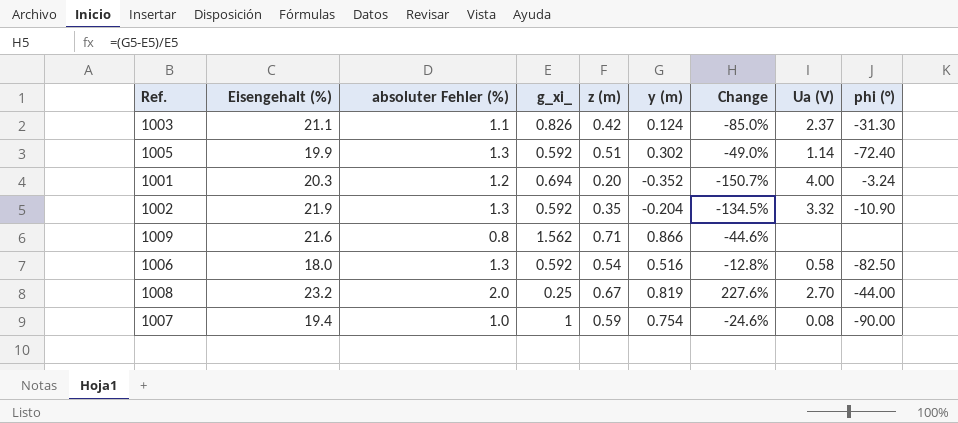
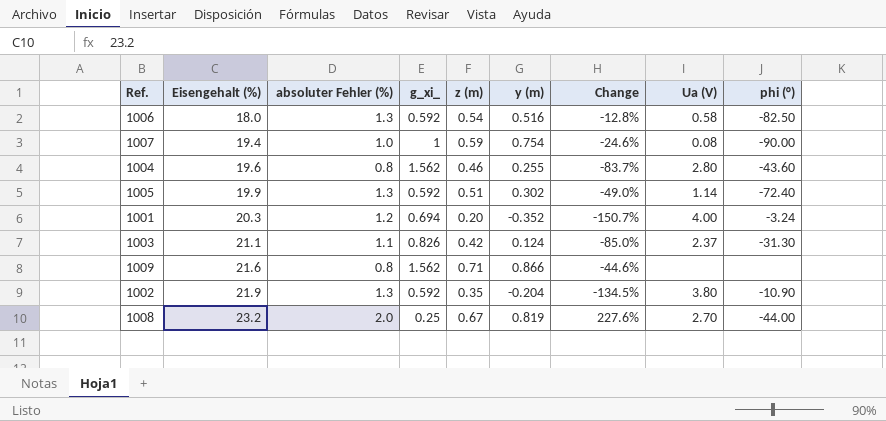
row order: none -> Eisengehalt (%) ascending
row 1004: none -> 19.6 | 0.8 | 1.562 | 0.46 | 0.255 | -83.7% | 2.80 | -43.60
1002 | Ua (V): 3.32 -> 3.80

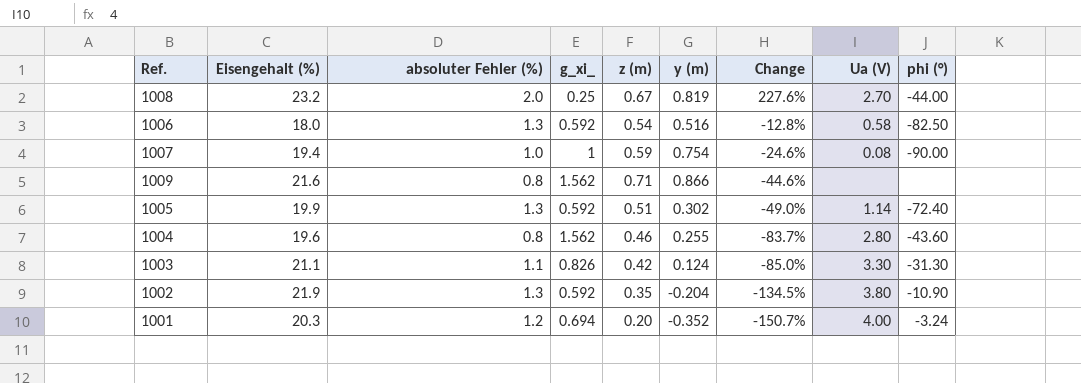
row order: Eisengehalt (%) ascending -> Change descending
1003 | Ua (V): 2.37 -> 3.30

